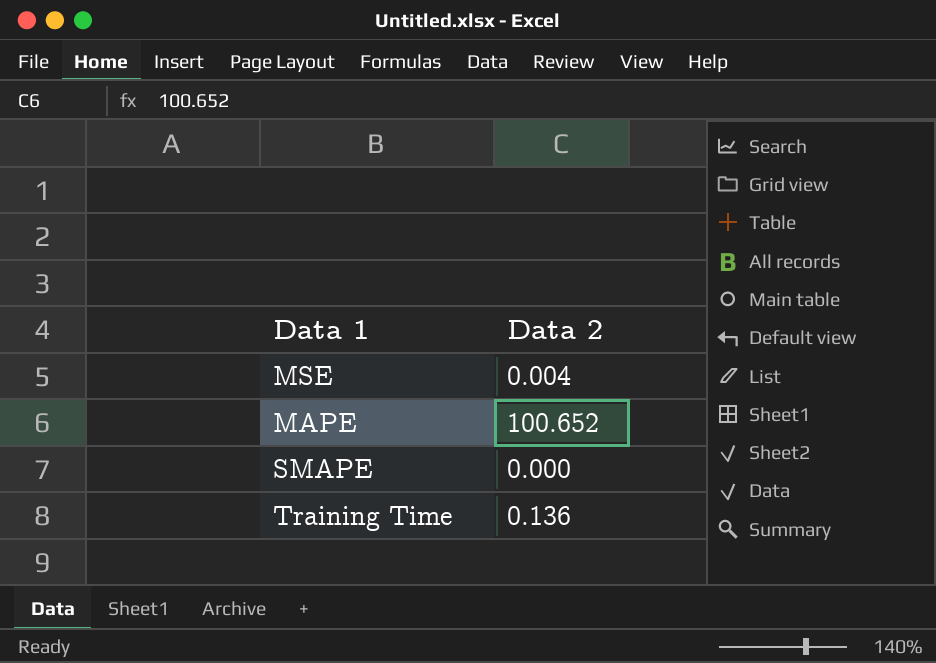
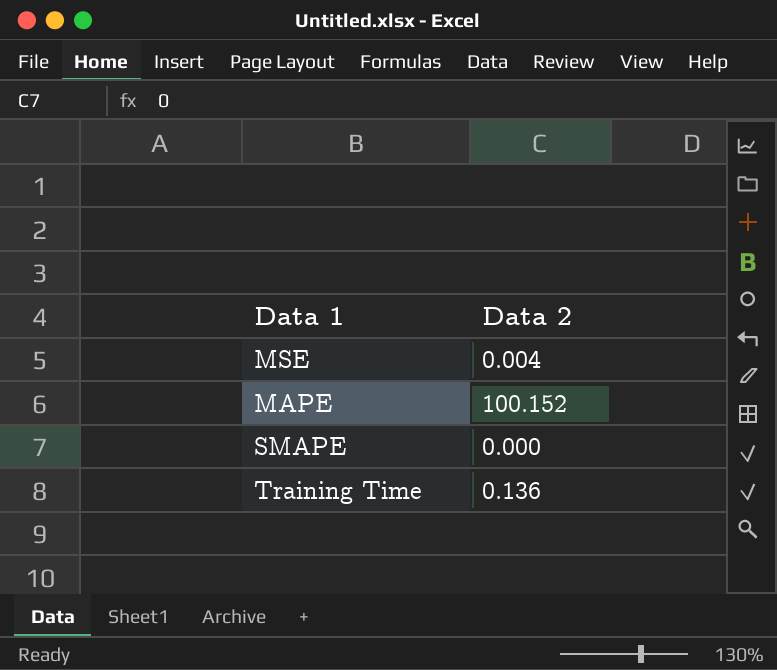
MAPE | Data 2: 100.652 -> 100.152

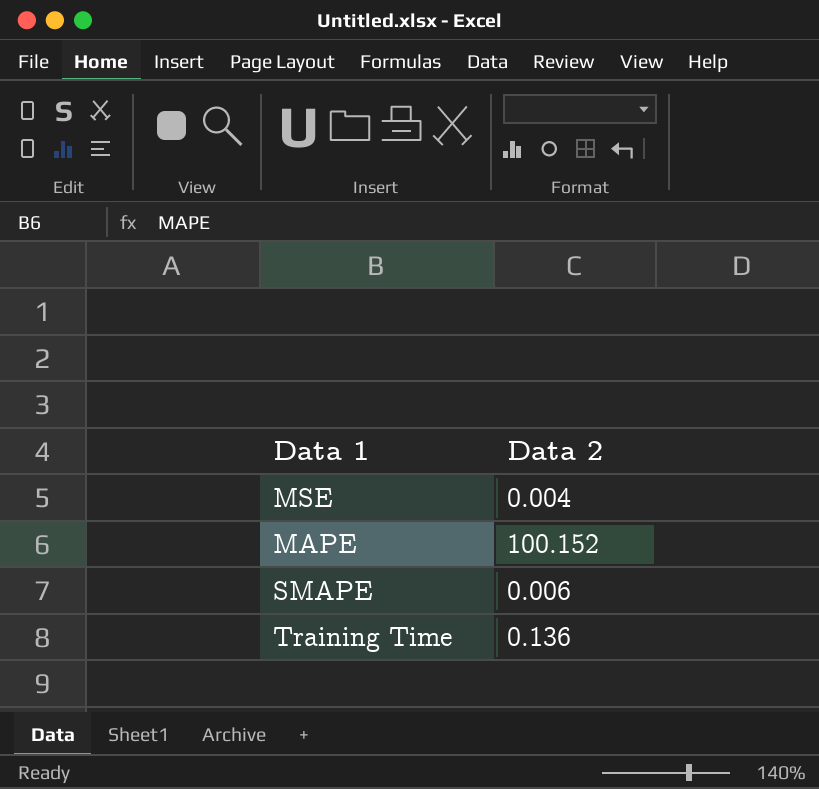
SMAPE | Data 2: 0.000 -> 0.006

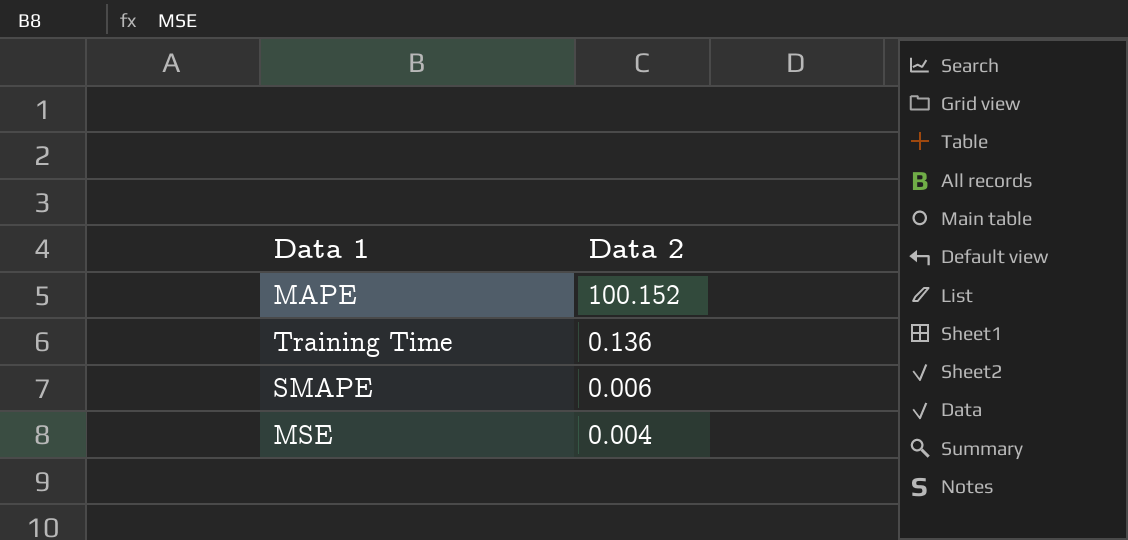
row order: none -> Data 2 descending

